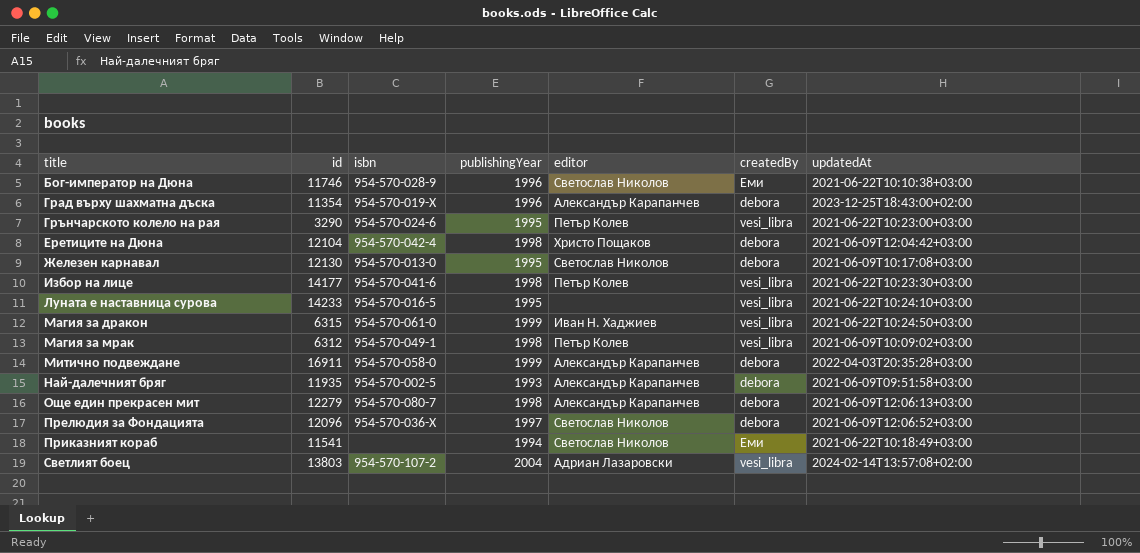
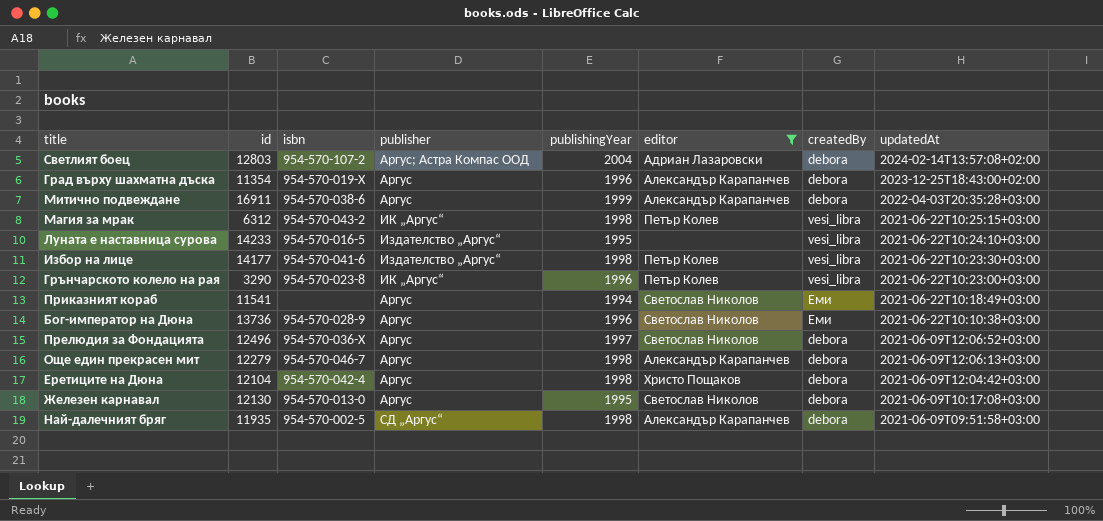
filter: none -> editor != Иван Н. Хаджиев
row order: title ascending -> updatedAt descending
column publisher | position: none -> 4
Светлият боец | id: 13803 -> 12803
Светлият боец | createdBy: vesi_libra -> debora
Митично подвеждане | isbn: 954-570-058-0 -> 954-570-038-6
Магия за мрак | isbn: 954-570-049-1 -> 954-570-043-2
Магия за мрак | updatedAt: 2021-06-09T10:09:02+03:00 -> 2021-06-22T10:25:15+03:00
Грънчарското колело на рая | isbn: 954-570-024-6 -> 954-570-023-8
Грънчарското колело на рая | publishingYear: 1995 -> 1996
Бог-император на Дюна | id: 11746 -> 13736
Прелюдия за Фондацията | id: 12096 -> 12496
Още един прекрасен мит | isbn: 954-570-080-7 -> 954-570-046-7
Най-далечният бряг | publishingYear: 1993 -> 1998

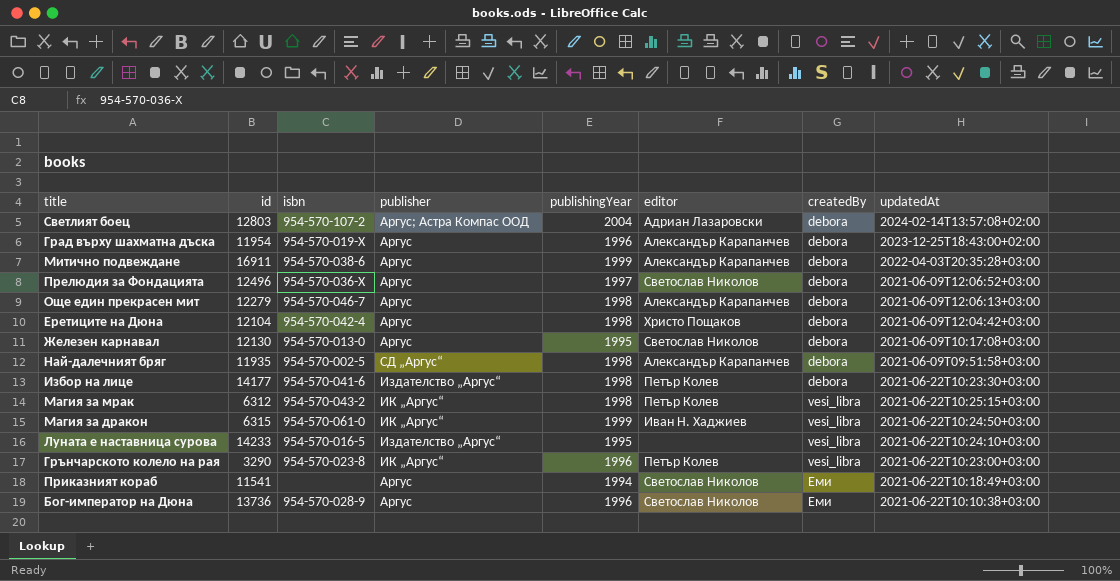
filter: editor != Иван Н. Хаджиев -> none
row order: updatedAt descending -> createdBy ascending
Град върху шахматна дъска | id: 11354 -> 11954
Избор на лице | createdBy: vesi_libra -> debora

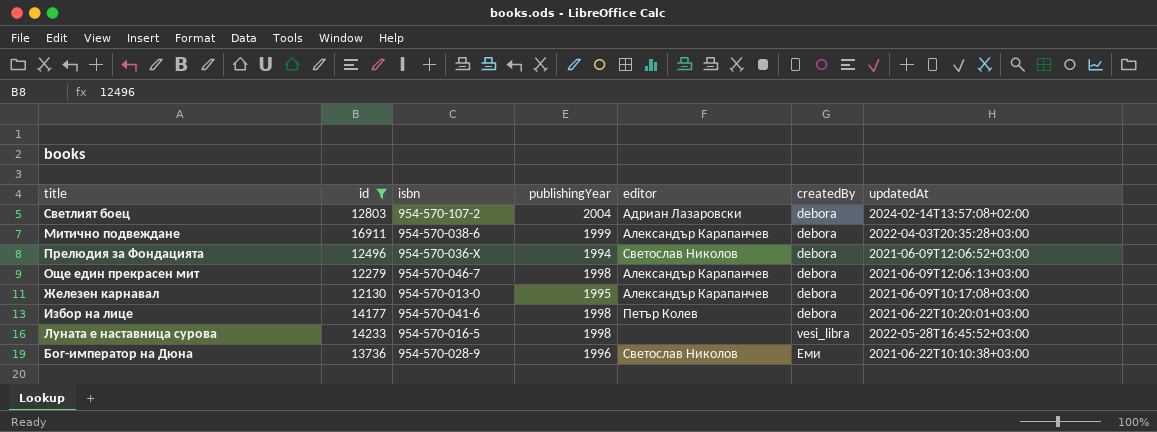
filter: none -> id >= 12130
column publisher | position: 4 -> none
Прелюдия за Фондацията | publishingYear: 1997 -> 1994
Железен карнавал | editor: Светослав Николов -> Александър Карапанчев
Избор на лице | updatedAt: 2021-06-22T10:23:30+03:00 -> 2021-06-22T10:20:01+03:00
Луната е наставница сурова | publishingYear: 1995 -> 1998
Луната е наставница сурова | updatedAt: 2021-06-22T10:24:10+03:00 -> 2022-05-28T16:45:52+03:00

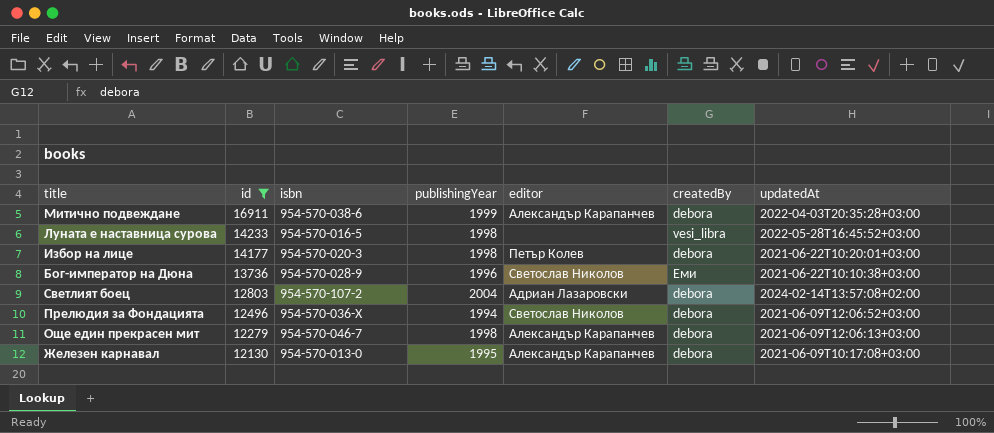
row order: createdBy ascending -> id descending
Избор на лице | isbn: 954-570-041-6 -> 954-570-020-3

